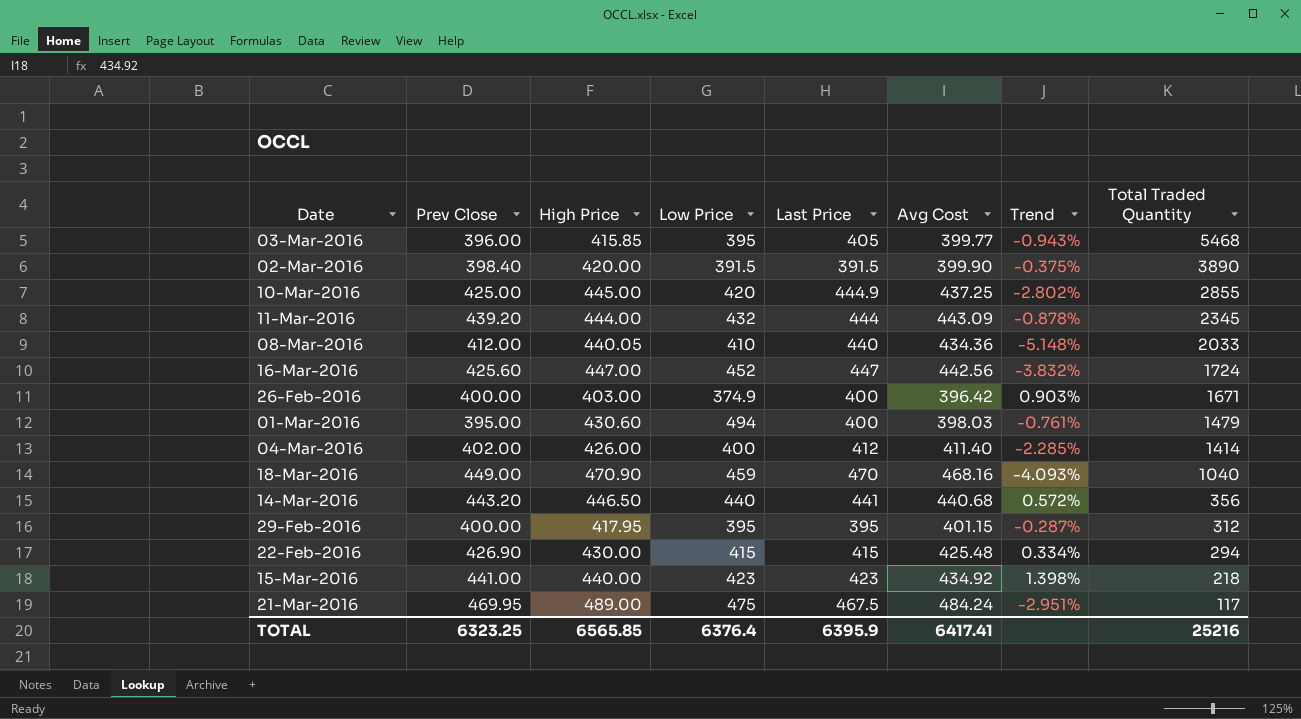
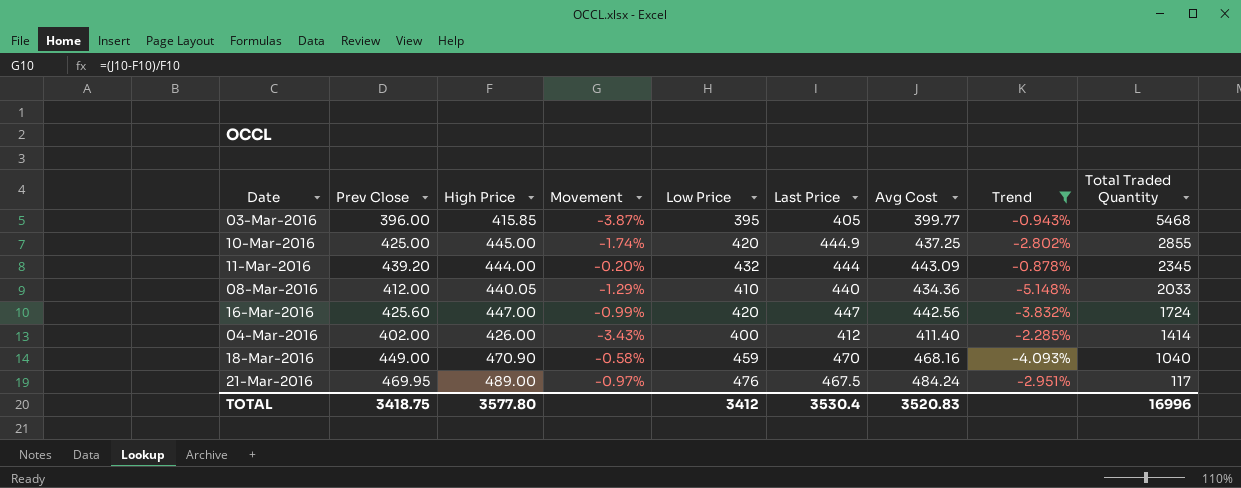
filter: none -> Trend <= -0.878%
column Movement | formula: none -> ([Avg Cost] - [High Price]) / [High Price]
16-Mar-2016 | Low Price: 452 -> 420
21-Mar-2016 | Low Price: 475 -> 476
TOTAL | Prev Close: 6323.25 -> 3418.75
TOTAL | High Price: 6565.85 -> 3577.80
TOTAL | Low Price: 6376.4 -> 3412
TOTAL | Last Price: 6395.9 -> 3530.4
TOTAL | Avg Cost: 6417.41 -> 3520.83
TOTAL | Total Traded Quantity: 25216 -> 16996

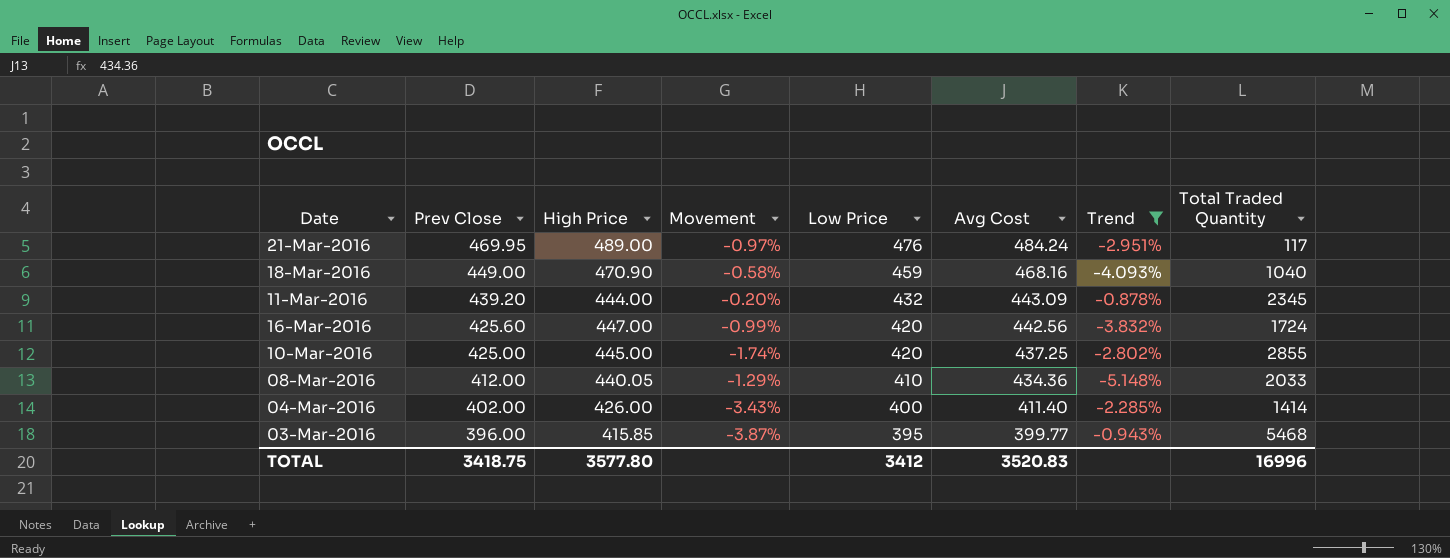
row order: Total Traded Quantity descending -> Prev Close descending
column Last Price | position: 6 -> none

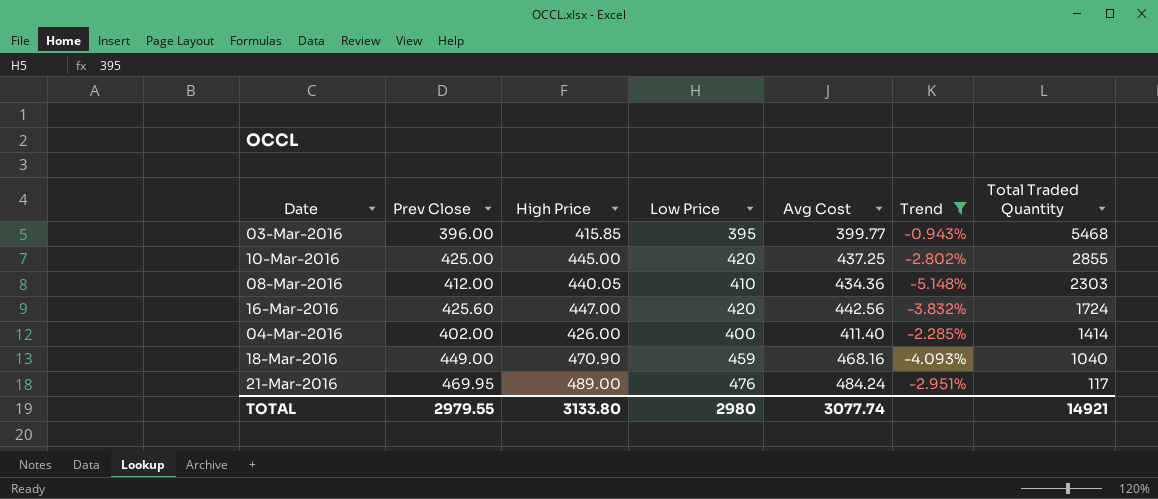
row order: Prev Close descending -> Total Traded Quantity descending
column Movement | formula: ([Avg Cost] - [High Price]) / [High Price] -> none
row 11-Mar-2016: 439.20 | 444.00 | -0.20% | 432 | 443.09 | -0.878% | 2345 -> none
08-Mar-2016 | Total Traded Quantity: 2033 -> 2303
TOTAL | Prev Close: 3418.75 -> 2979.55
TOTAL | High Price: 3577.80 -> 3133.80
TOTAL | Low Price: 3412 -> 2980
TOTAL | Avg Cost: 3520.83 -> 3077.74
TOTAL | Total Traded Quantity: 16996 -> 14921

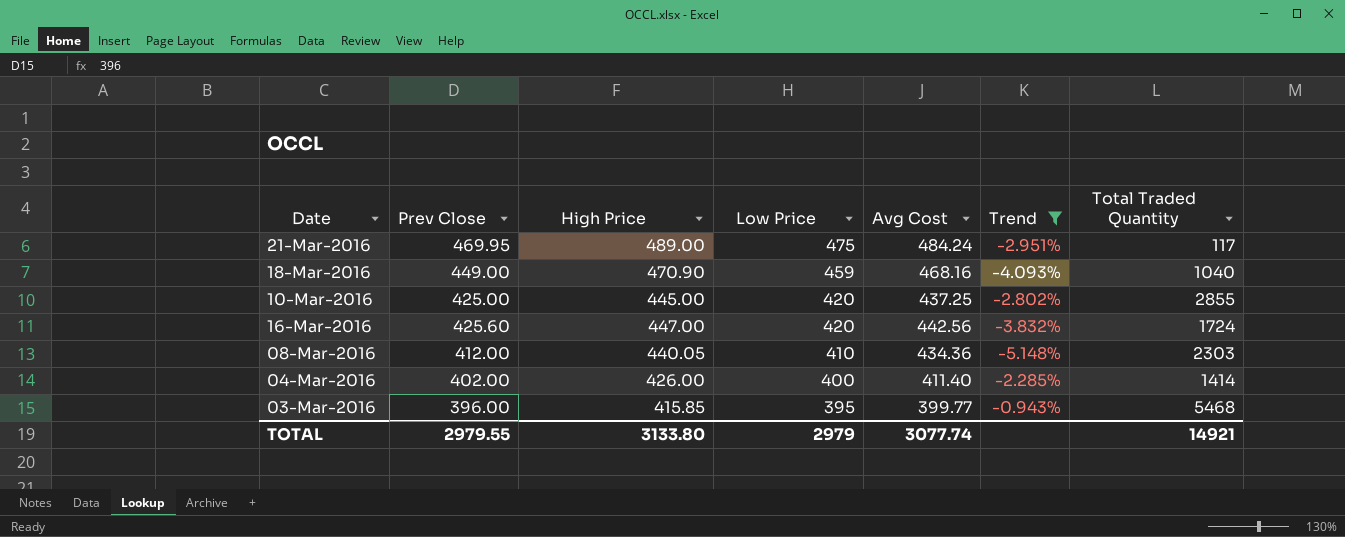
row order: Total Traded Quantity descending -> Low Price descending
21-Mar-2016 | Low Price: 476 -> 475
TOTAL | Low Price: 2980 -> 2979

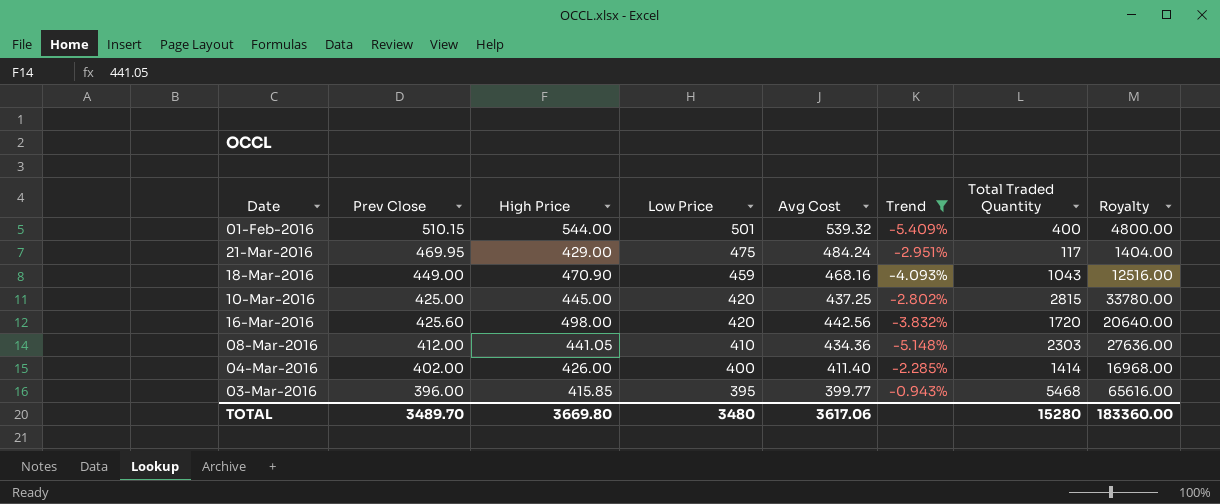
column Royalty | formula: none -> [Total Traded Quantity] * 12
row 01-Feb-2016: none -> 510.15 | 544.00 | 501 | 539.32 | -5.409% | 400 | 4800.00
21-Mar-2016 | High Price: 489.00 -> 429.00
18-Mar-2016 | Total Traded Quantity: 1040 -> 1043
10-Mar-2016 | Total Traded Quantity: 2855 -> 2815
16-Mar-2016 | High Price: 447.00 -> 498.00
16-Mar-2016 | Total Traded Quantity: 1724 -> 1720
08-Mar-2016 | High Price: 440.05 -> 441.05
TOTAL | Prev Close: 2979.55 -> 3489.70
TOTAL | High Price: 3133.80 -> 3669.80
TOTAL | Low Price: 2979 -> 3480
TOTAL | Avg Cost: 3077.74 -> 3617.06
TOTAL | Total Traded Quantity: 14921 -> 15280

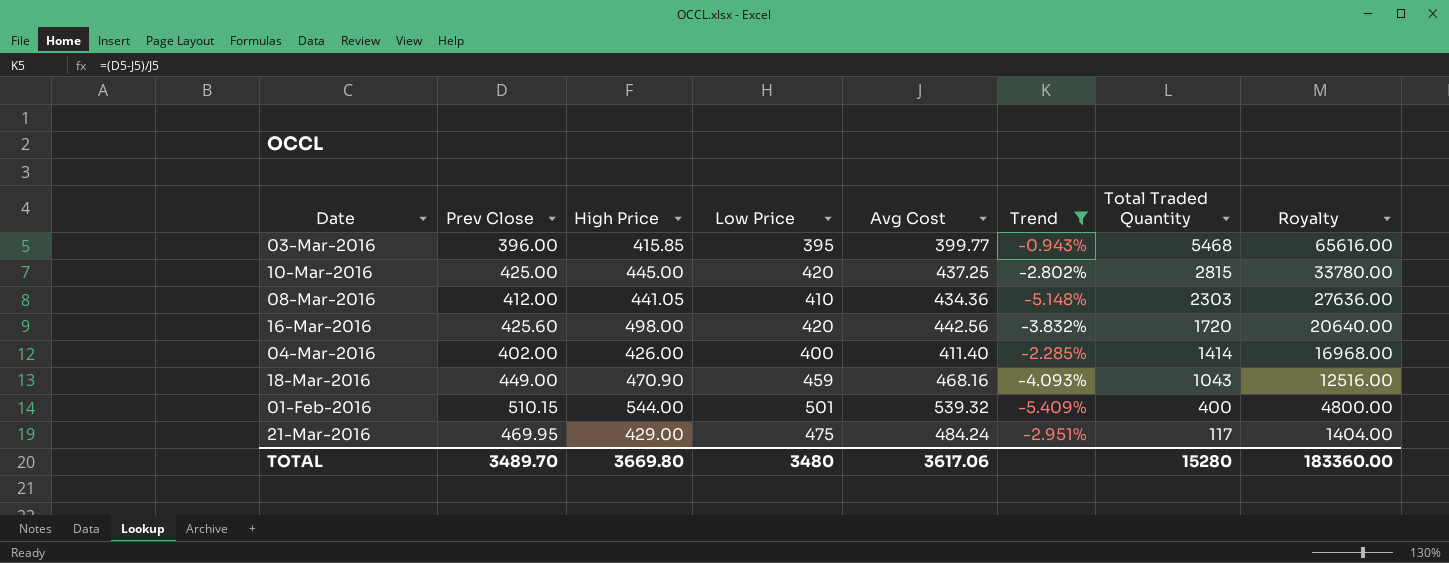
row order: Low Price descending -> Total Traded Quantity descending

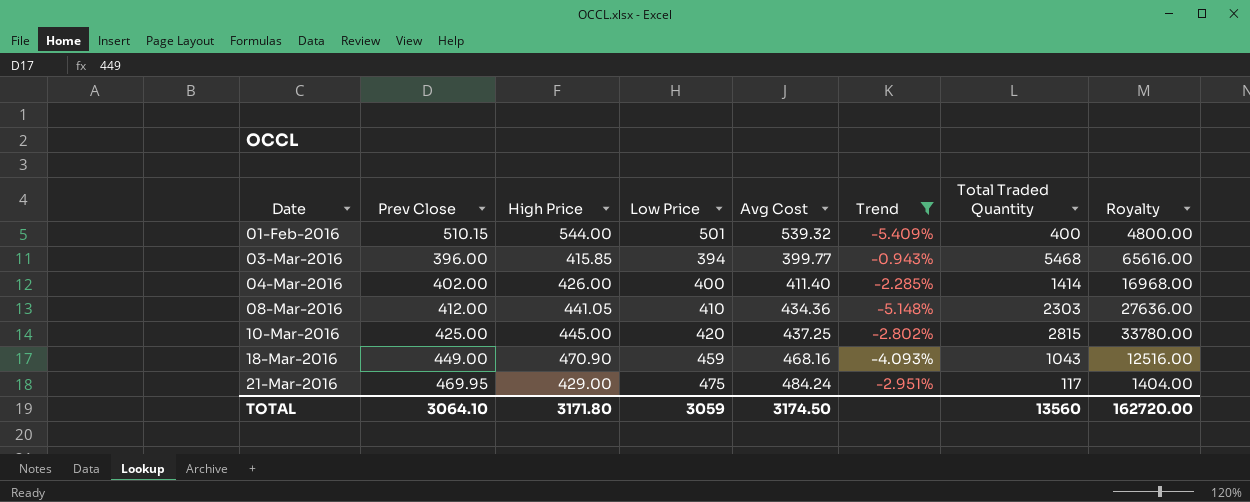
row order: Total Traded Quantity descending -> Date ascending
row 16-Mar-2016: 425.60 | 498.00 | 420 | 442.56 | -3.832% | 1720 | 20640.00 -> none
03-Mar-2016 | Low Price: 395 -> 394
TOTAL | Prev Close: 3489.70 -> 3064.10
TOTAL | High Price: 3669.80 -> 3171.80
TOTAL | Low Price: 3480 -> 3059
TOTAL | Avg Cost: 3617.06 -> 3174.50
TOTAL | Total Traded Quantity: 15280 -> 13560
TOTAL | Royalty: 183360.00 -> 162720.00

